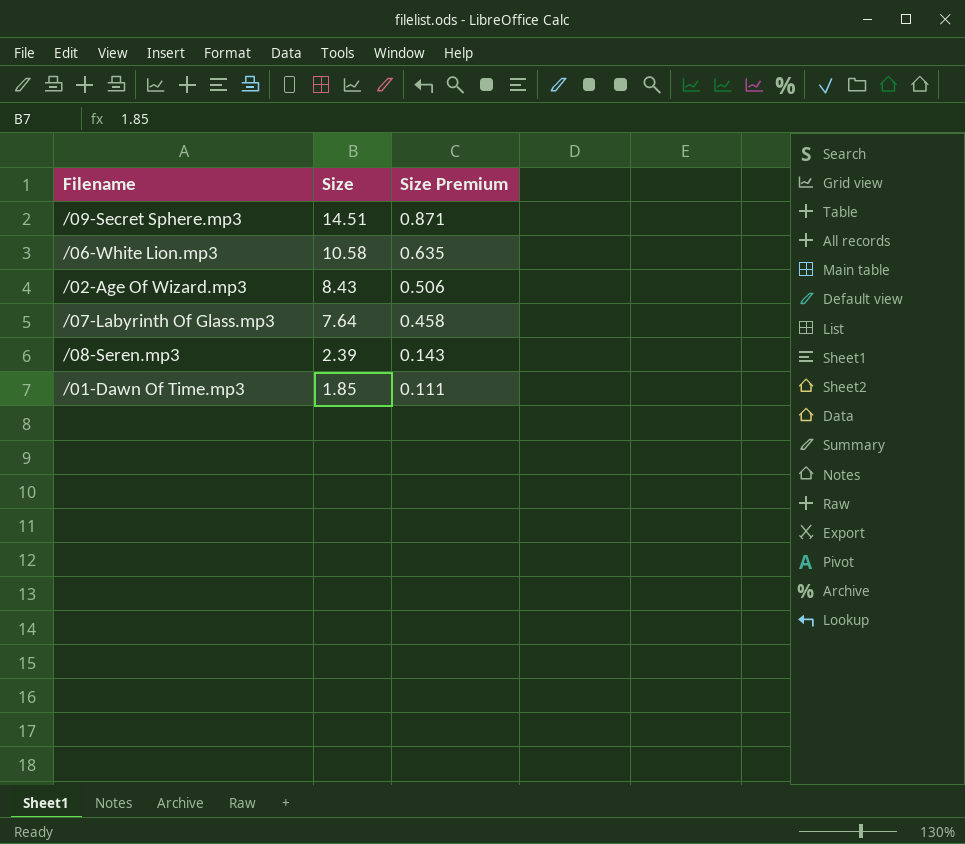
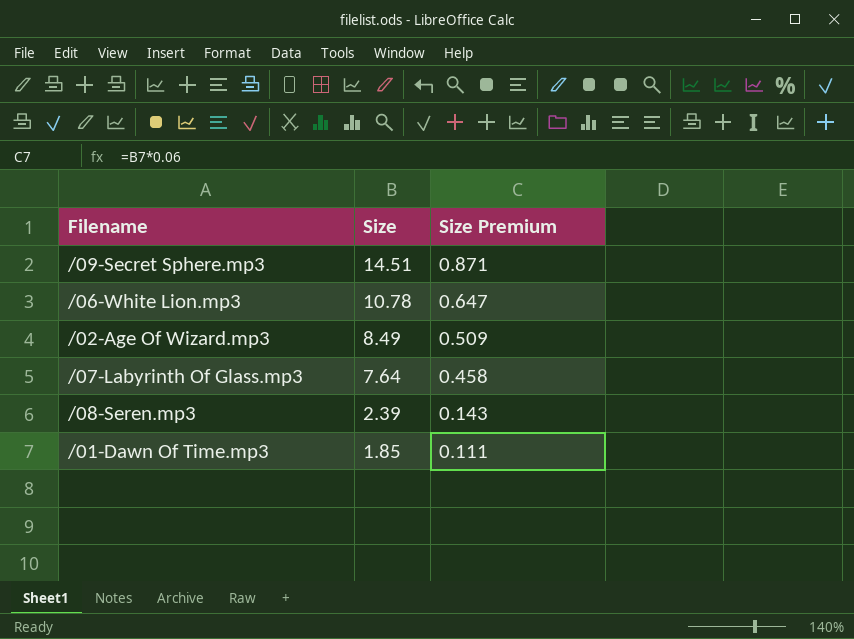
/06-White Lion.mp3 | Size: 10.58 -> 10.78
/06-White Lion.mp3 | Size Premium: 0.635 -> 0.647
/02-Age Of Wizard.mp3 | Size: 8.43 -> 8.49
/02-Age Of Wizard.mp3 | Size Premium: 0.506 -> 0.509

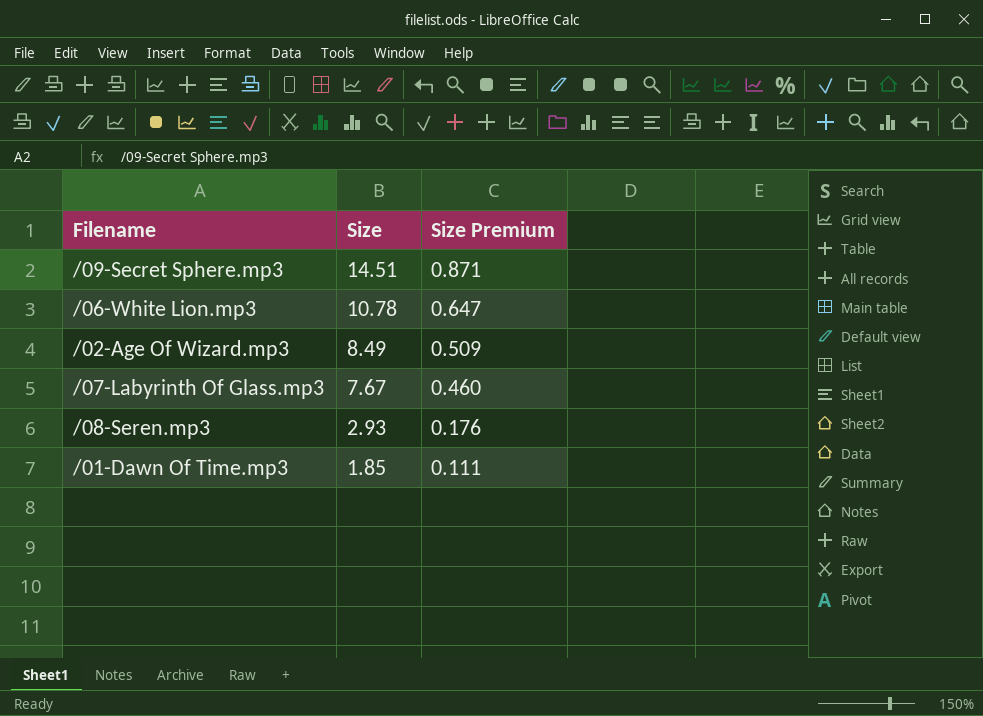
/07-Labyrinth Of Glass.mp3 | Size: 7.64 -> 7.67
/07-Labyrinth Of Glass.mp3 | Size Premium: 0.458 -> 0.460
/08-Seren.mp3 | Size: 2.39 -> 2.93
/08-Seren.mp3 | Size Premium: 0.143 -> 0.176

